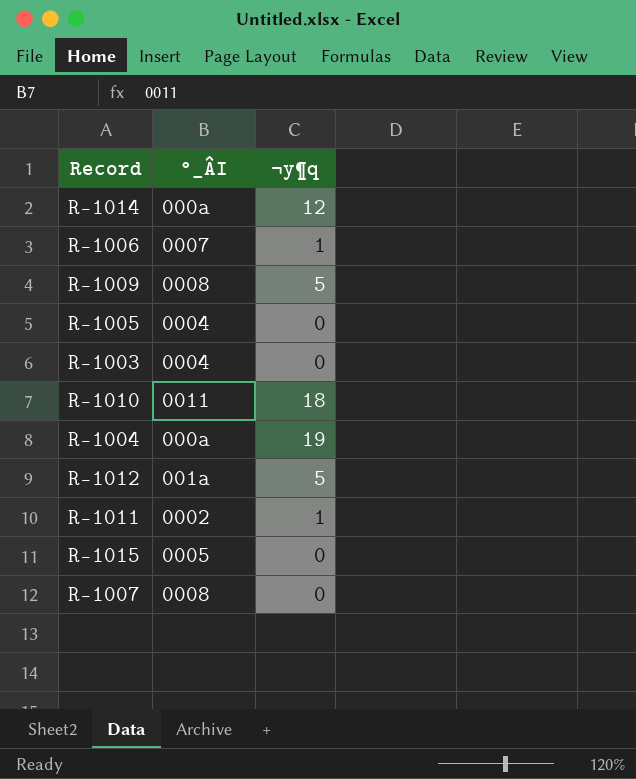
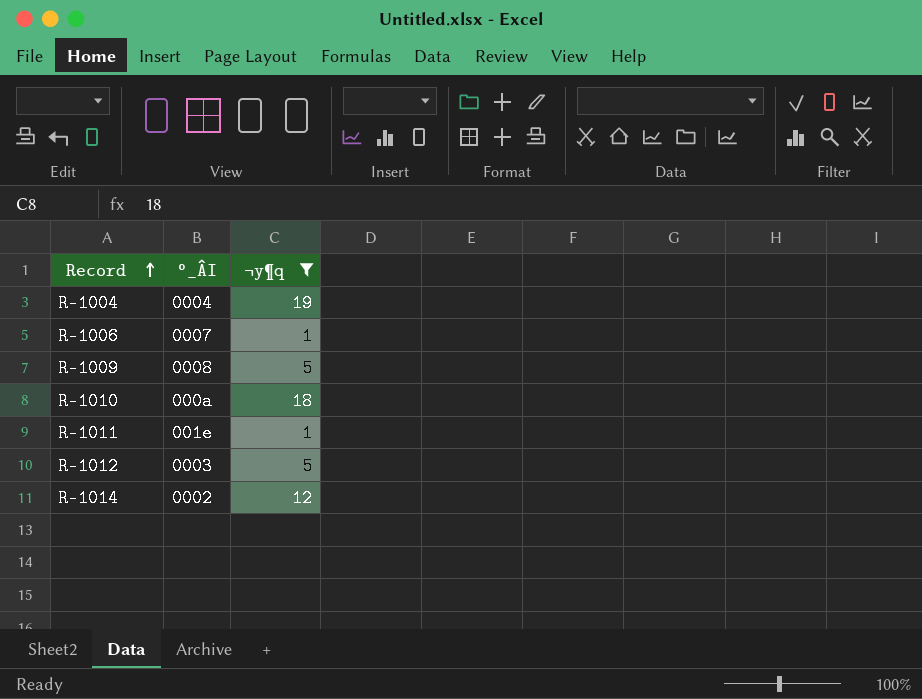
filter: none -> ¬y¶q != 0
row order: none -> Record ascending
R-1004 | °_ÂI: 000a -> 0004
R-1010 | °_ÂI: 0011 -> 000a
R-1011 | °_ÂI: 0002 -> 001e
R-1012 | °_ÂI: 001a -> 0003
R-1014 | °_ÂI: 000a -> 0002

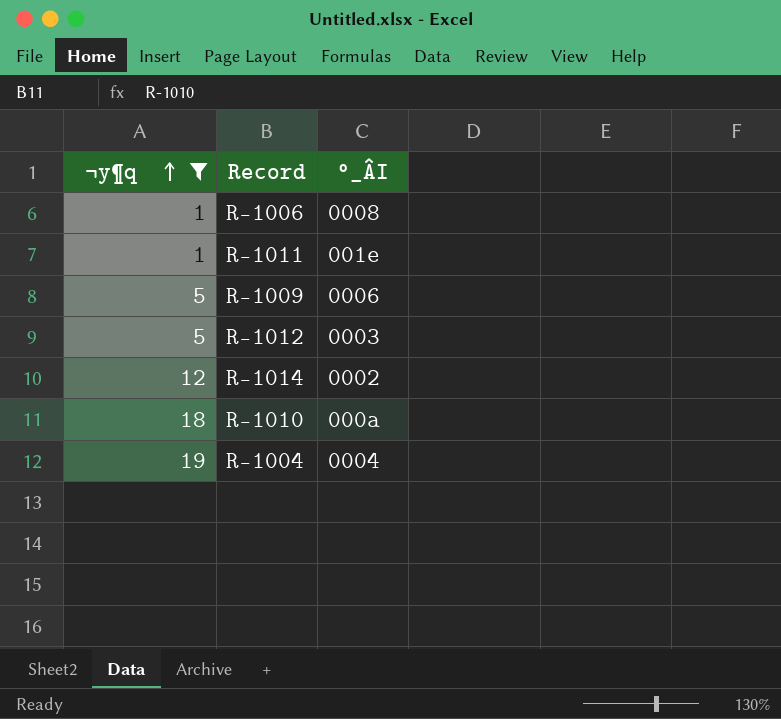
row order: Record ascending -> ¬y¶q ascending
column ¬y¶q | position: 3 -> 1
R-1006 | °_ÂI: 0007 -> 0008
R-1009 | °_ÂI: 0008 -> 0006

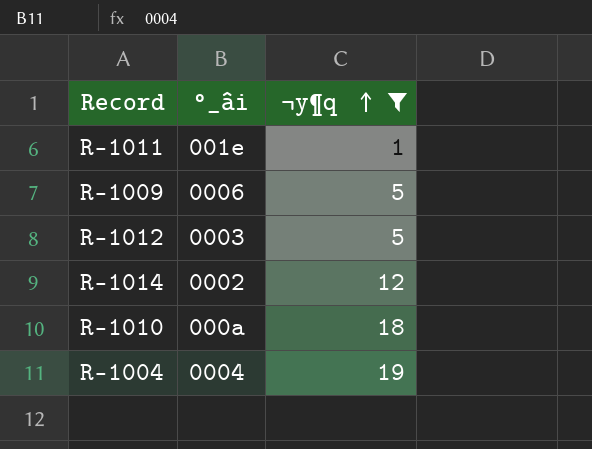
column name: °_ÂI -> °_âi
column ¬y¶q | position: 1 -> 3
row R-1006: 1 | 0008 -> none

